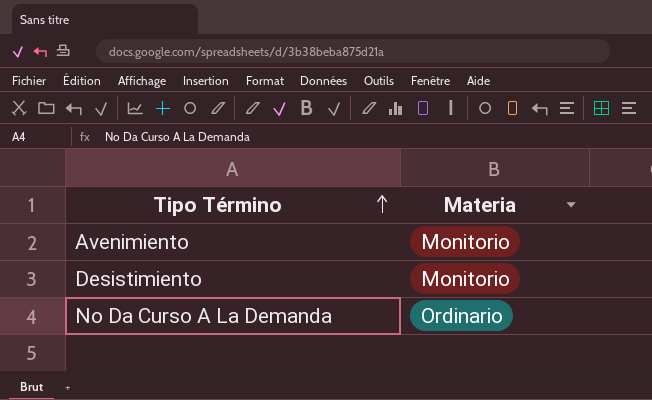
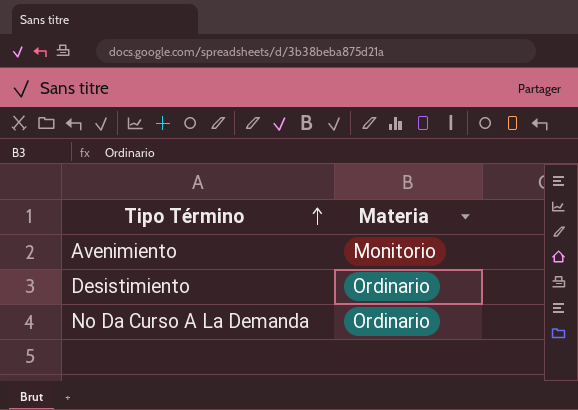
Desistimiento | Materia: Monitorio -> Ordinario

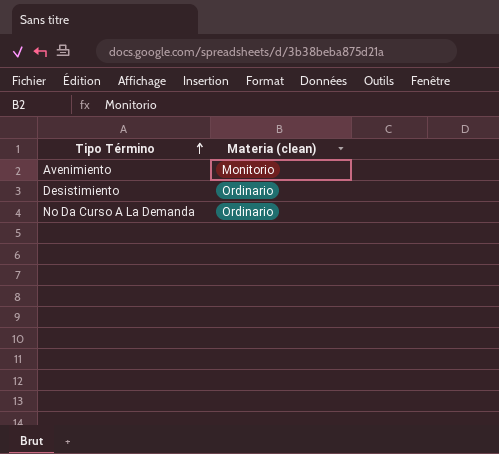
column name: Materia -> Materia (clean)

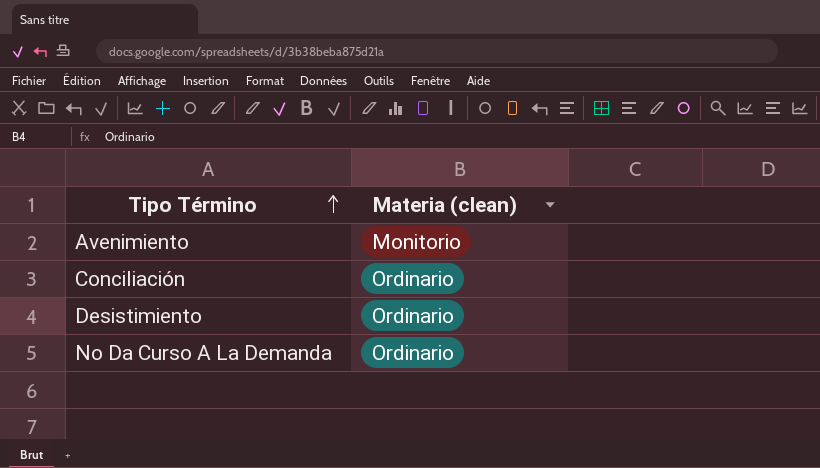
row Conciliación: none -> Ordinario

